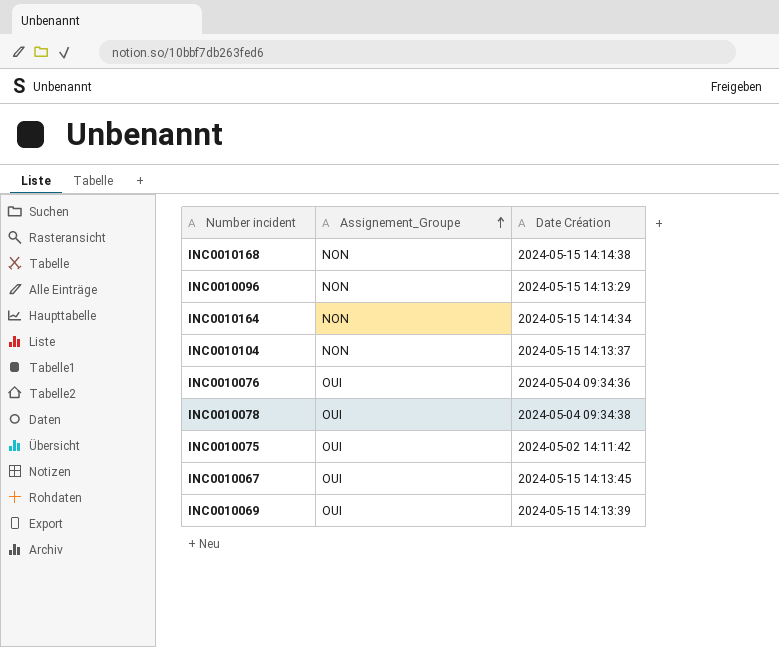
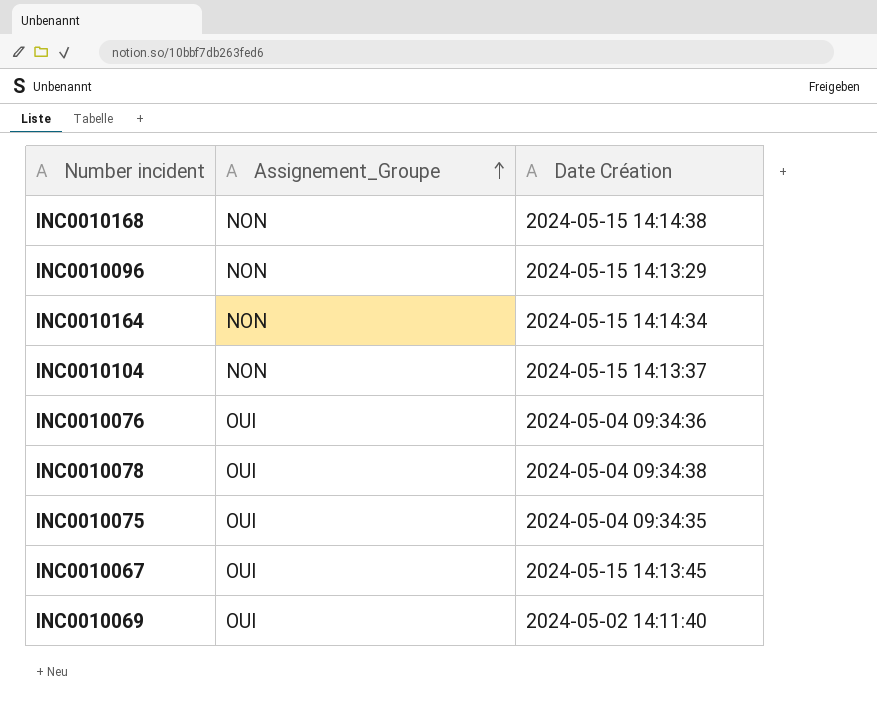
INC0010075 | Date Création: 2024-05-02 14:11:42 -> 2024-05-04 09:34:35
INC0010069 | Date Création: 2024-05-15 14:13:39 -> 2024-05-02 14:11:40

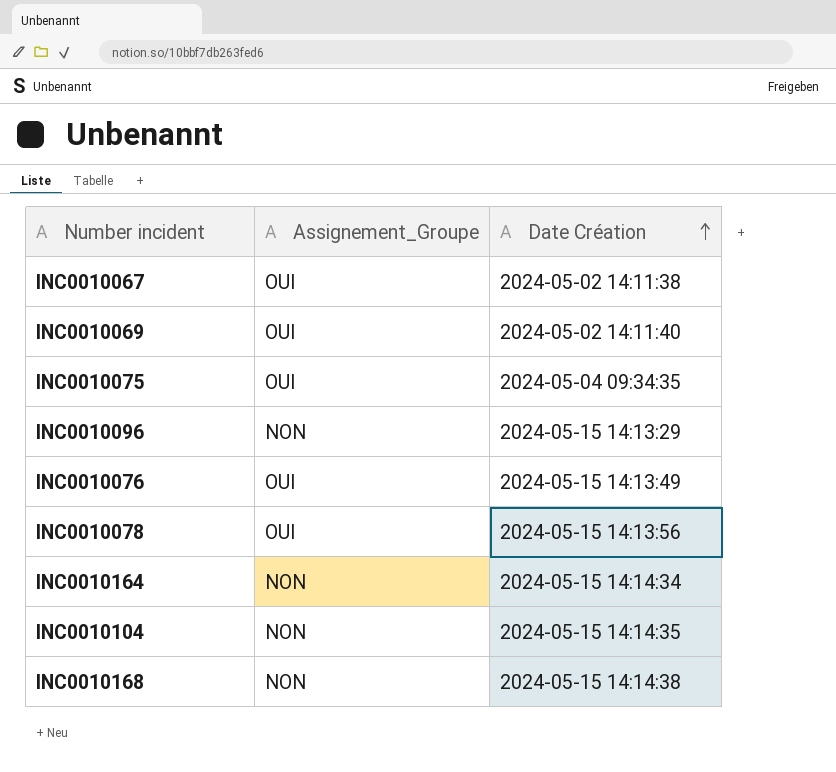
row order: Assignement_Groupe ascending -> Date Création ascending
INC0010067 | Date Création: 2024-05-15 14:13:45 -> 2024-05-02 14:11:38
INC0010076 | Date Création: 2024-05-04 09:34:36 -> 2024-05-15 14:13:49
INC0010078 | Date Création: 2024-05-04 09:34:38 -> 2024-05-15 14:13:56
INC0010104 | Date Création: 2024-05-15 14:13:37 -> 2024-05-15 14:14:35

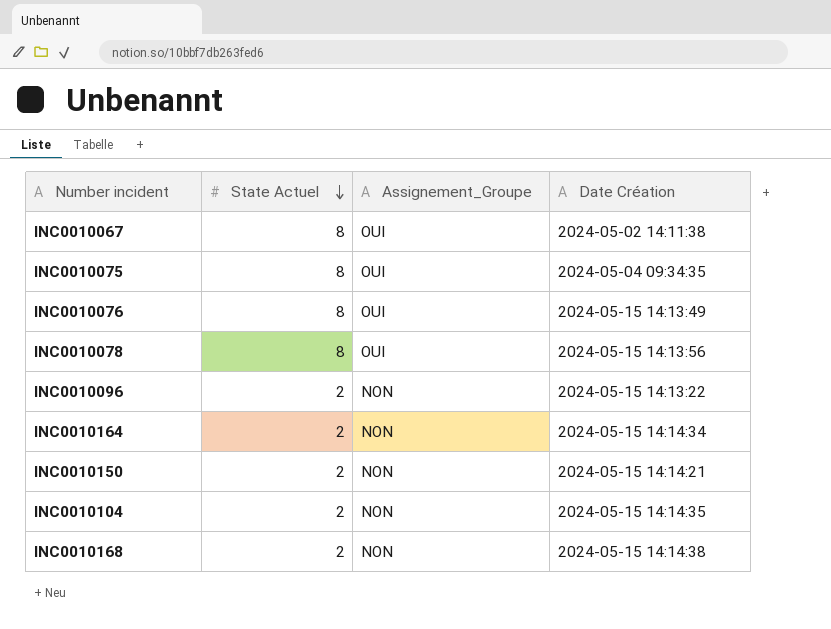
row order: Date Création ascending -> State Actuel descending
column State Actuel | position: none -> 2
row INC0010069: OUI | 2024-05-02 14:11:40 -> none
INC0010096 | Date Création: 2024-05-15 14:13:29 -> 2024-05-15 14:13:22
row INC0010150: none -> 2 | NON | 2024-05-15 14:14:21

